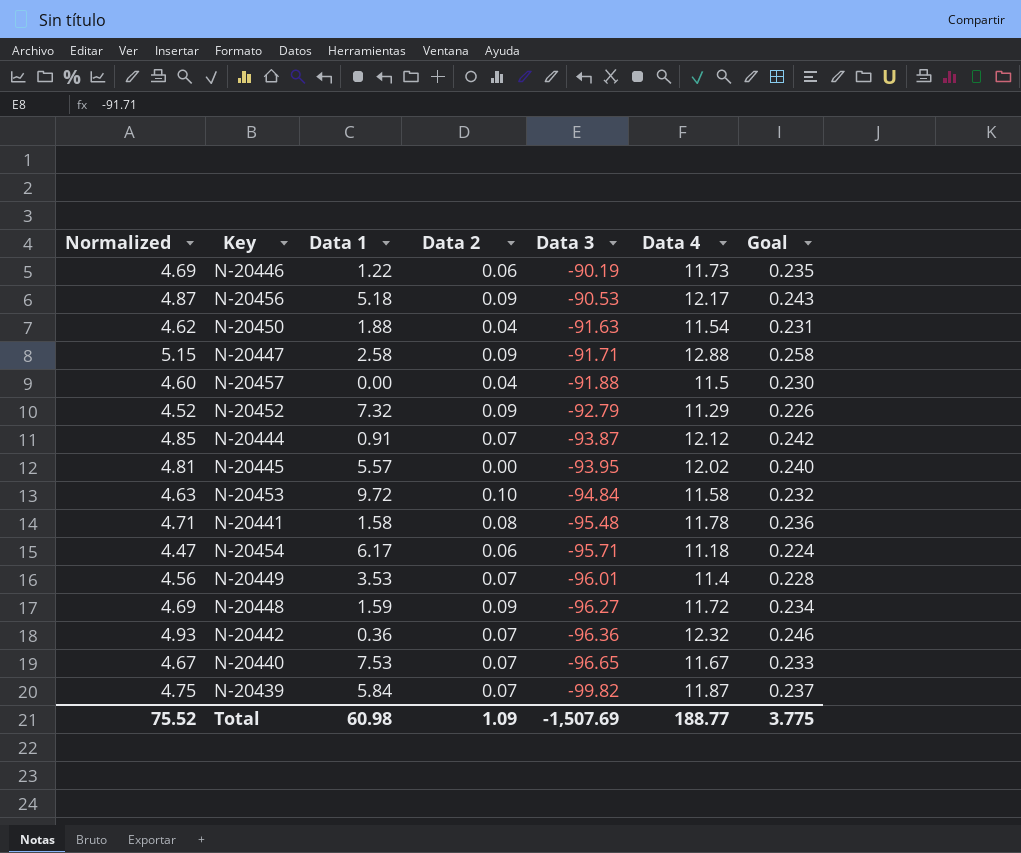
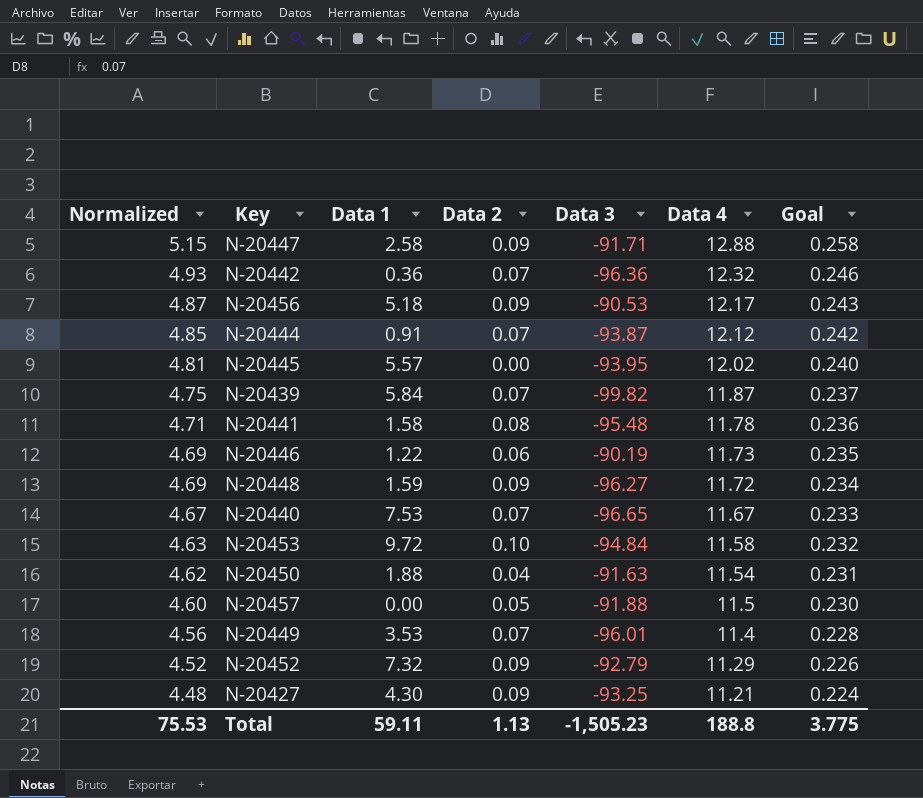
row order: Data 3 descending -> Normalized descending
row N-20454: 4.47 | 6.17 | 0.06 | -95.71 | 11.18 | 0.224 -> none
N-20457 | Data 2: 0.04 -> 0.05
row N-20427: none -> 4.48 | 4.30 | 0.09 | -93.25 | 11.21 | 0.224
Total | Normalized: 75.52 -> 75.53
Total | Data 1: 60.98 -> 59.11
Total | Data 2: 1.09 -> 1.13
Total | Data 3: -1,507.69 -> -1,505.23
Total | Data 4: 188.77 -> 188.8

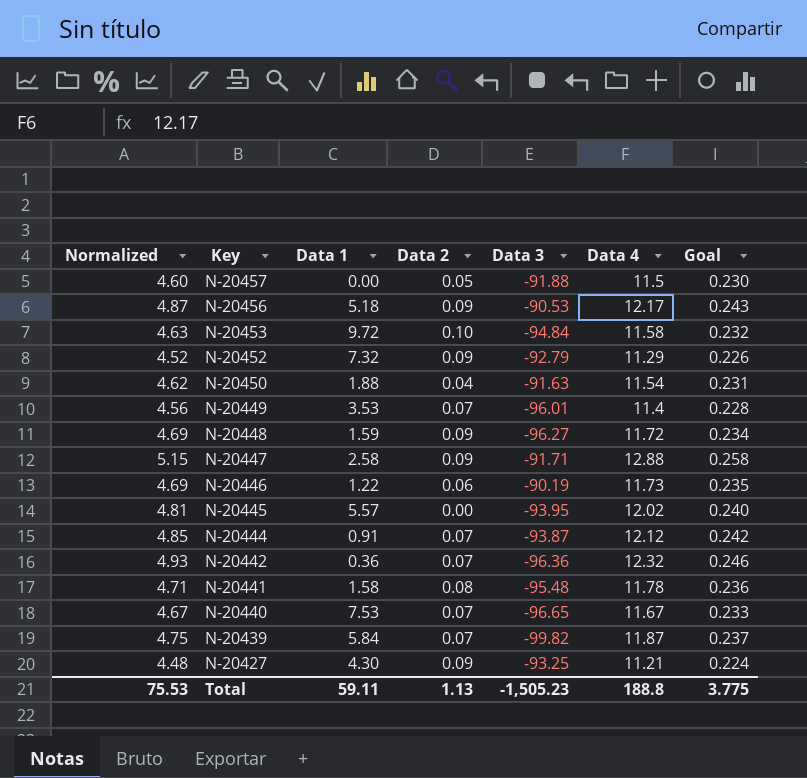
row order: Normalized descending -> Key descending

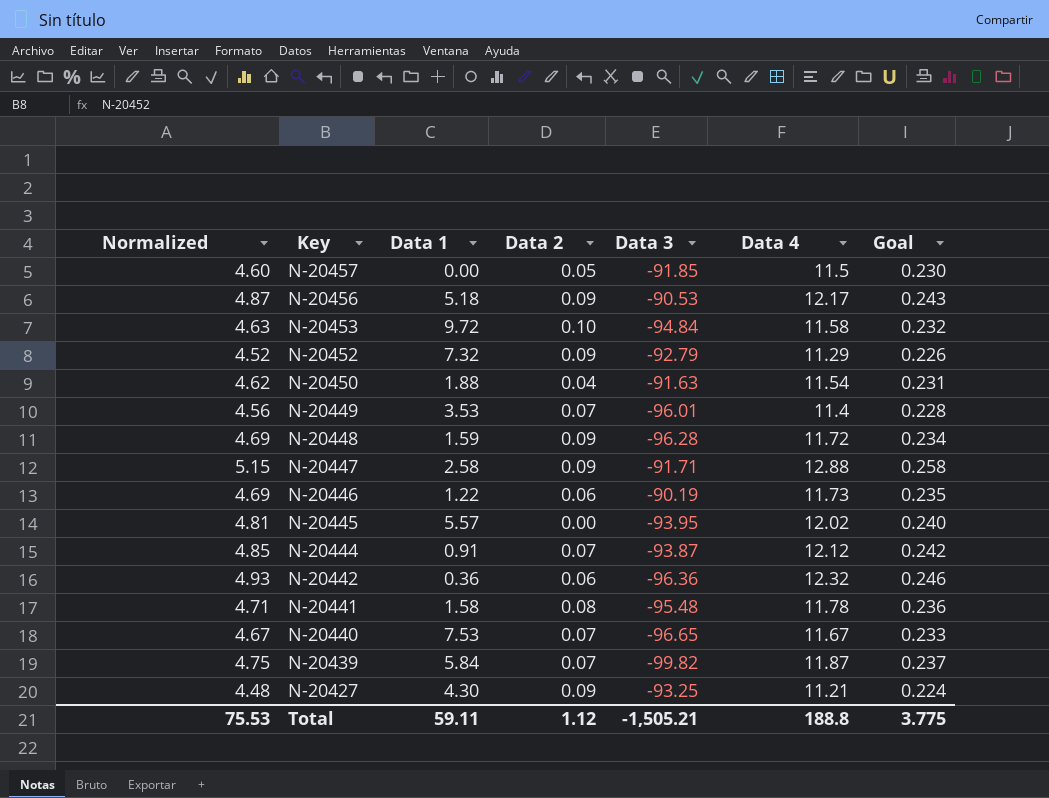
N-20457 | Data 3: -91.88 -> -91.85
N-20448 | Data 3: -96.27 -> -96.28
N-20442 | Data 2: 0.07 -> 0.06
Total | Data 2: 1.13 -> 1.12
Total | Data 3: -1,505.23 -> -1,505.21

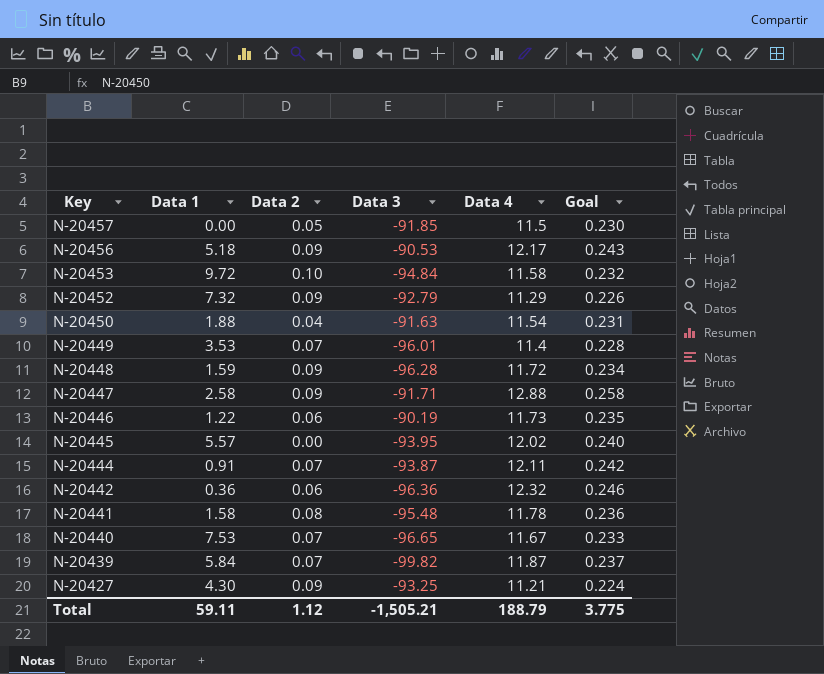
column Normalized | formula: [Data 4] * 0.4 -> none
N-20444 | Data 4: 12.12 -> 12.11
Total | Data 4: 188.8 -> 188.79

